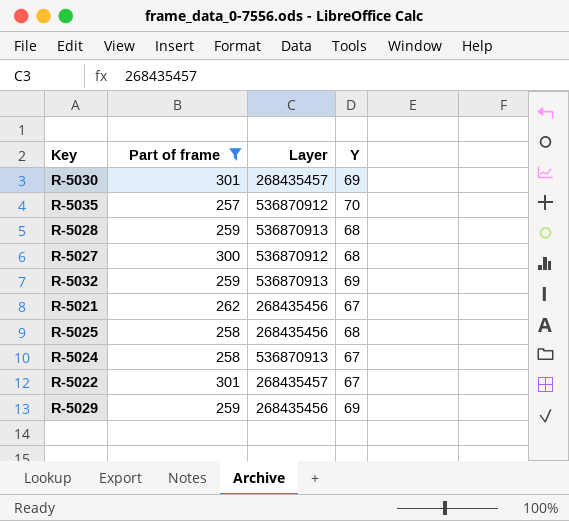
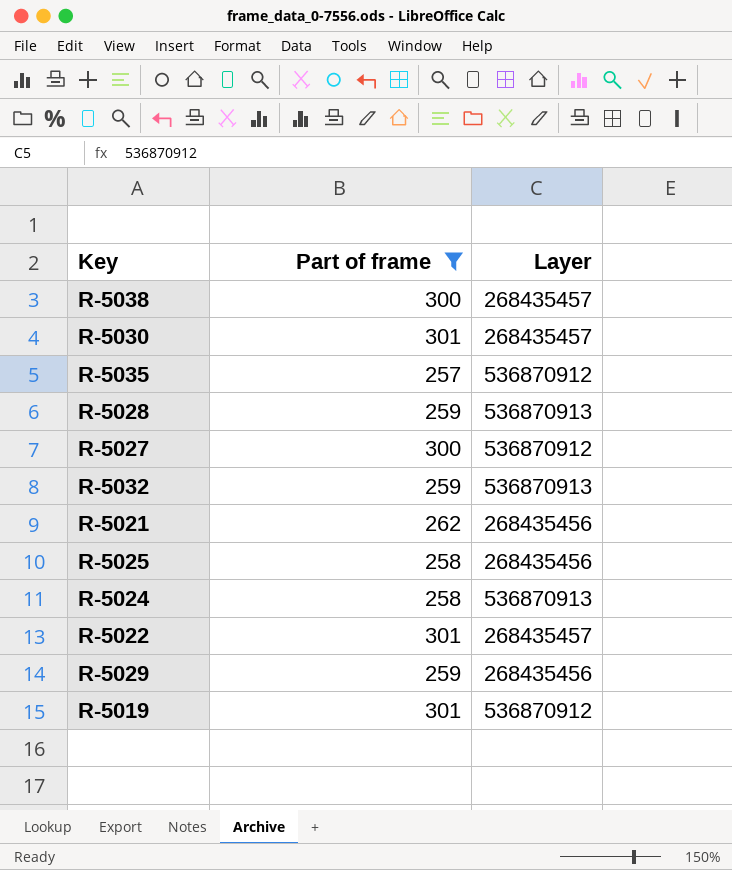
column Y | position: 4 -> none
row R-5038: none -> 300 | 268435457
row R-5019: none -> 301 | 536870912

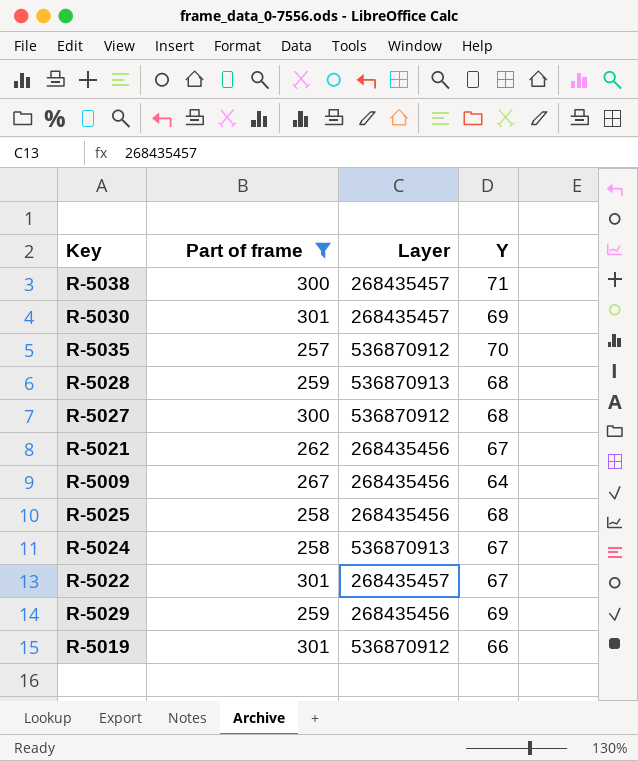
column Y | position: none -> 4
row R-5032: 259 | 536870913 -> none
row R-5009: none -> 267 | 268435456 | 64

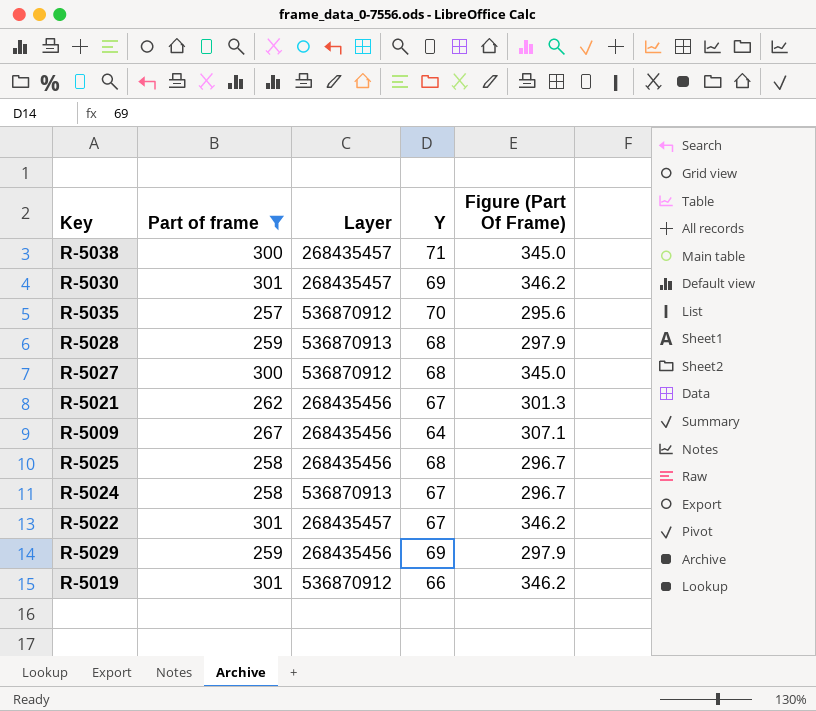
column Figure (Part Of Frame) | formula: none -> [Part of frame] * 1.15

